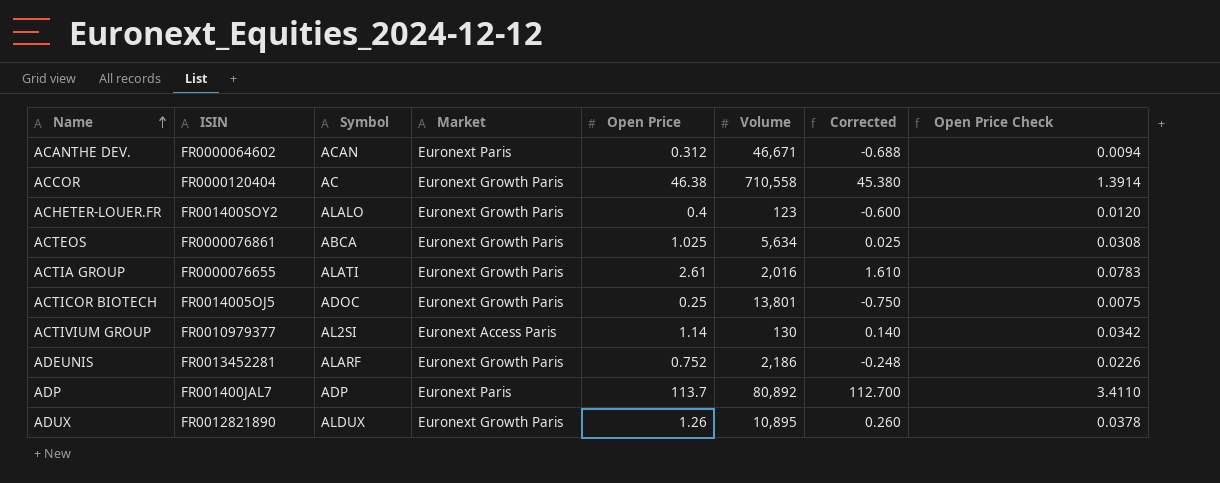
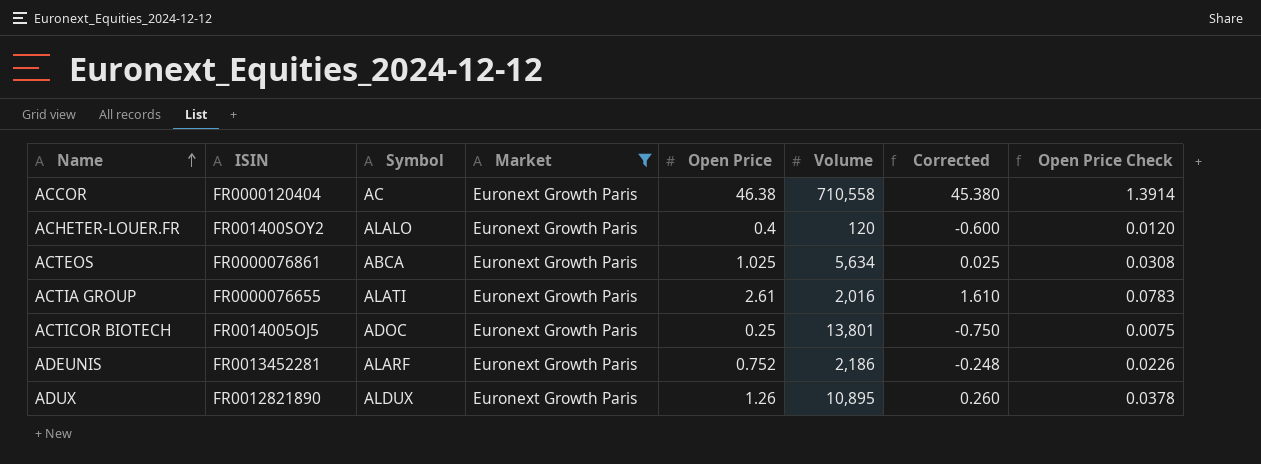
filter: none -> Market = Euronext Growth Paris
ACHETER-LOUER.FR | Volume: 123 -> 120

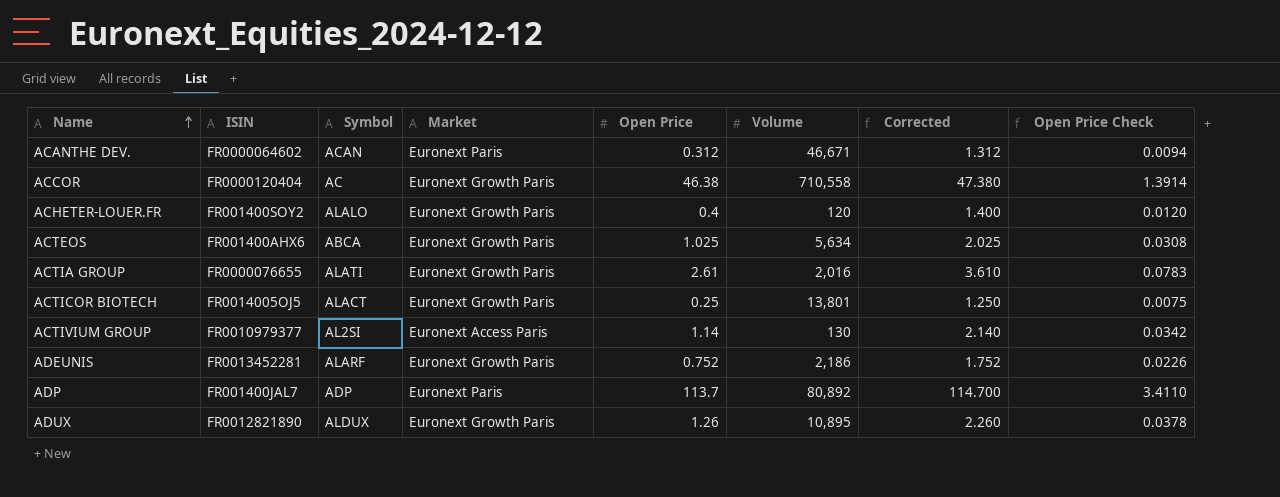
filter: Market = Euronext Growth Paris -> none
column Corrected | formula: [Open Price] - 1 -> [Open Price] + 1
ACTEOS | ISIN: FR0000076861 -> FR001400AHX6
ACTICOR BIOTECH | Symbol: ADOC -> ALACT

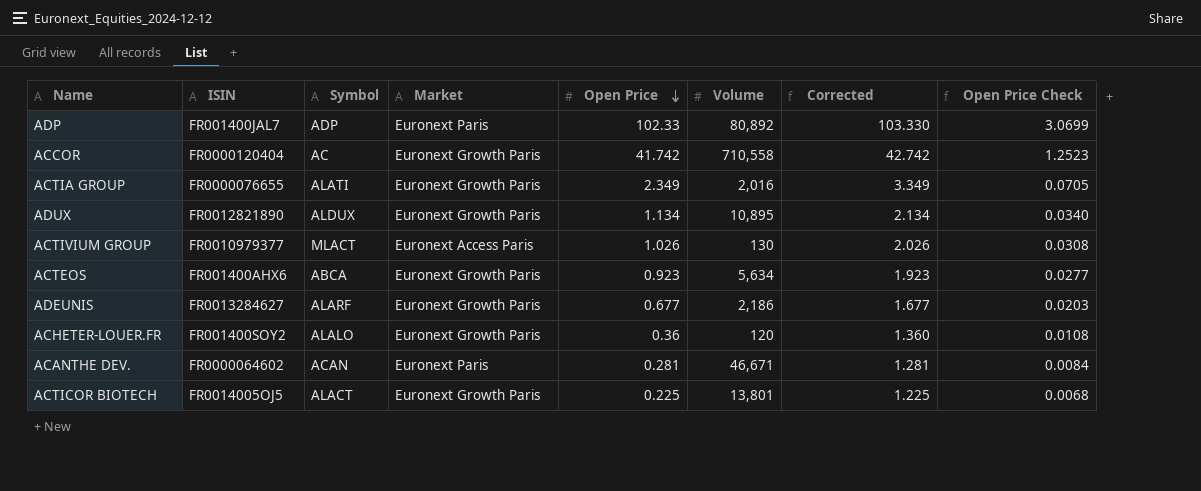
row order: Name ascending -> Open Price descending
ADP | Open Price: 113.7 -> 102.33
ADP | Corrected: 114.700 -> 103.330
ADP | Open Price Check: 3.4110 -> 3.0699
ACCOR | Open Price: 46.38 -> 41.742
ACCOR | Corrected: 47.380 -> 42.742
ACCOR | Open Price Check: 1.3914 -> 1.2523
ACTIA GROUP | Open Price: 2.61 -> 2.349
ACTIA GROUP | Corrected: 3.610 -> 3.349
ACTIA GROUP | Open Price Check: 0.0783 -> 0.0705
ADUX | Open Price: 1.26 -> 1.134
ADUX | Corrected: 2.260 -> 2.134
ADUX | Open Price Check: 0.0378 -> 0.0340
ACTIVIUM GROUP | Symbol: AL2SI -> MLACT
ACTIVIUM GROUP | Open Price: 1.14 -> 1.026
ACTIVIUM GROUP | Corrected: 2.140 -> 2.026
ACTIVIUM GROUP | Open Price Check: 0.0342 -> 0.0308
ACTEOS | Open Price: 1.025 -> 0.923
ACTEOS | Corrected: 2.025 -> 1.923
ACTEOS | Open Price Check: 0.0308 -> 0.0277
ADEUNIS | ISIN: FR0013452281 -> FR0013284627
ADEUNIS | Open Price: 0.752 -> 0.677
ADEUNIS | Corrected: 1.752 -> 1.677
ADEUNIS | Open Price Check: 0.0226 -> 0.0203
ACHETER-LOUER.FR | Open Price: 0.4 -> 0.36
ACHETER-LOUER.FR | Corrected: 1.400 -> 1.360
ACHETER-LOUER.FR | Open Price Check: 0.0120 -> 0.0108
ACANTHE DEV. | Open Price: 0.312 -> 0.281
ACANTHE DEV. | Corrected: 1.312 -> 1.281
ACANTHE DEV. | Open Price Check: 0.0094 -> 0.0084
ACTICOR BIOTECH | Open Price: 0.25 -> 0.225
ACTICOR BIOTECH | Corrected: 1.250 -> 1.225
ACTICOR BIOTECH | Open Price Check: 0.0075 -> 0.0068

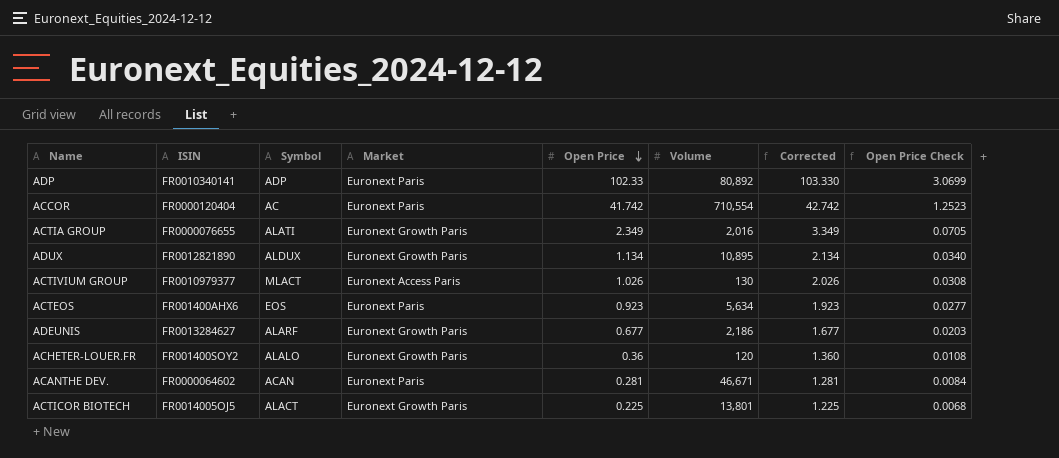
ADP | ISIN: FR001400JAL7 -> FR0010340141
ACCOR | Market: Euronext Growth Paris -> Euronext Paris
ACCOR | Volume: 710,558 -> 710,554
ACTEOS | Symbol: ABCA -> EOS
ACTEOS | Market: Euronext Growth Paris -> Euronext Paris

